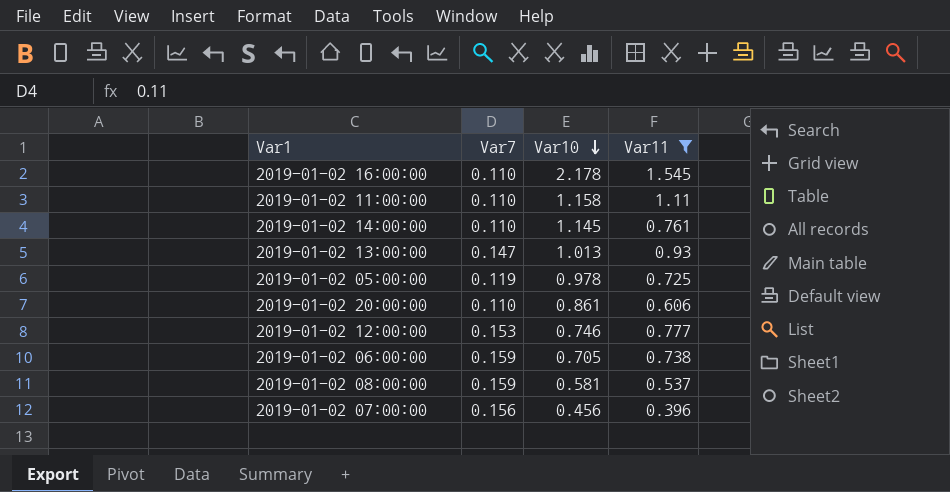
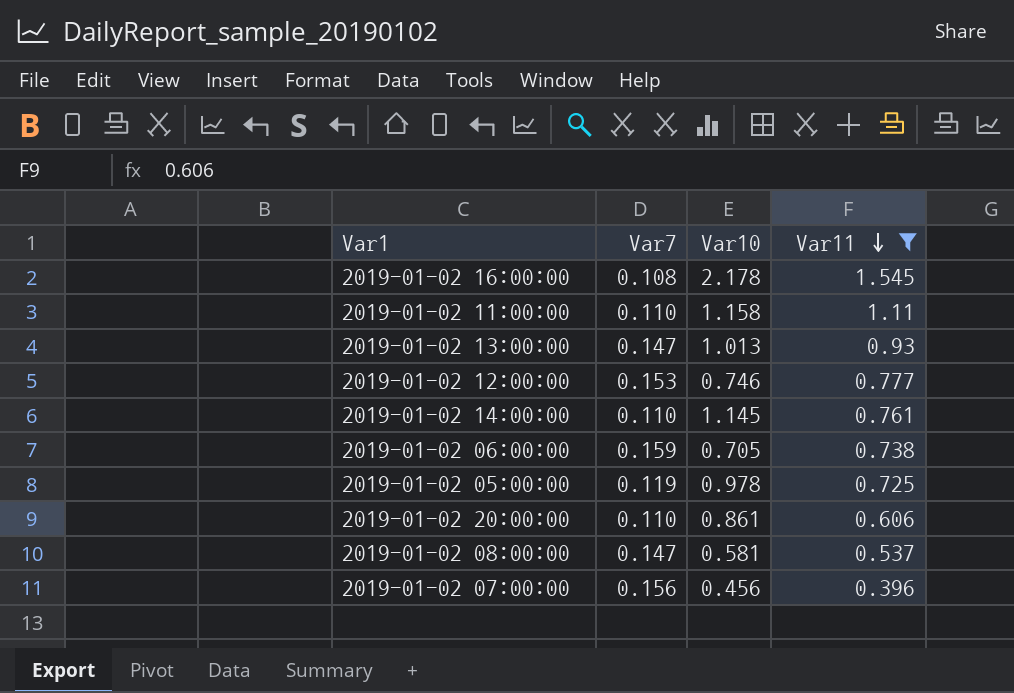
row order: Var10 descending -> Var11 descending
2019-01-02 16:00:00 | Var7: 0.110 -> 0.108
2019-01-02 08:00:00 | Var7: 0.159 -> 0.147

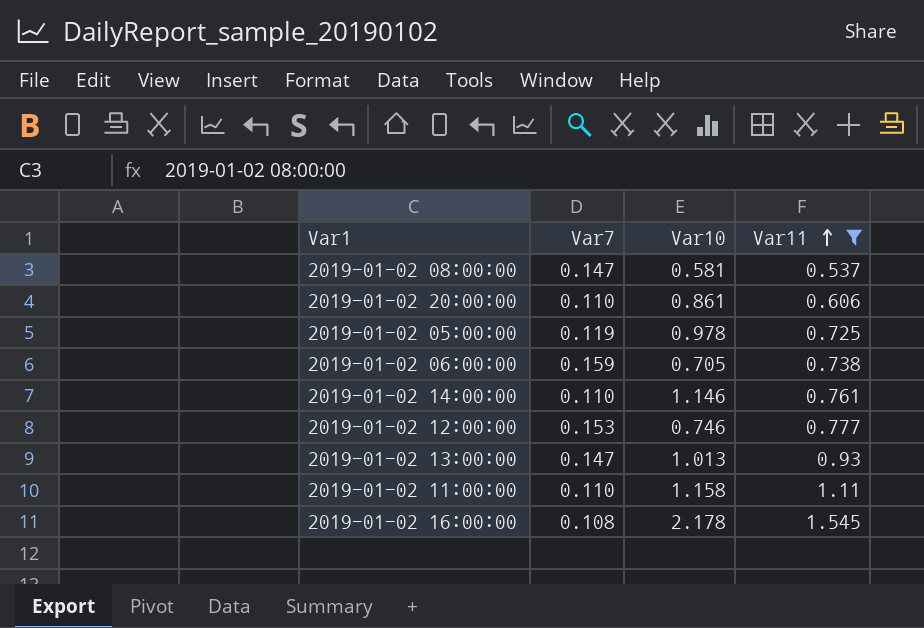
row order: Var11 descending -> Var11 ascending
row 2019-01-02 07:00:00: 0.156 | 0.456 | 0.396 -> none
2019-01-02 14:00:00 | Var10: 1.145 -> 1.146

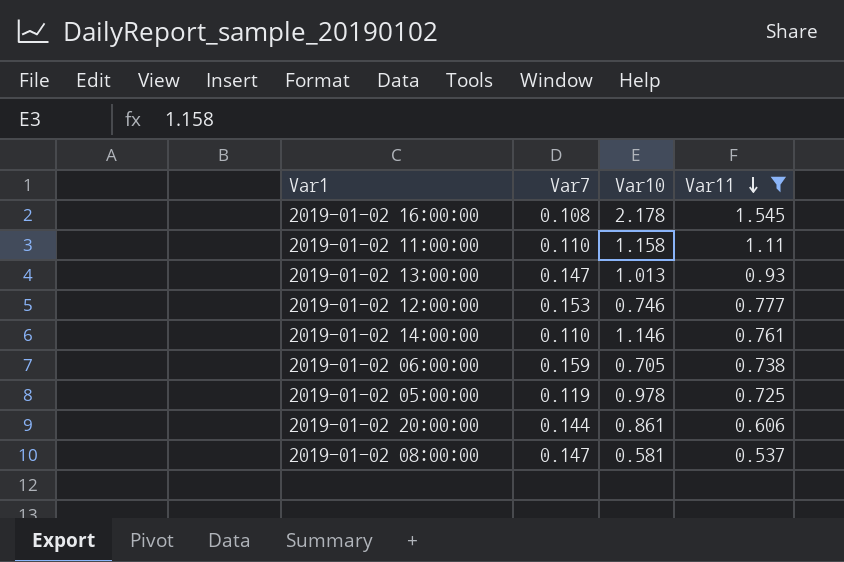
row order: Var11 ascending -> Var11 descending
2019-01-02 20:00:00 | Var7: 0.110 -> 0.144

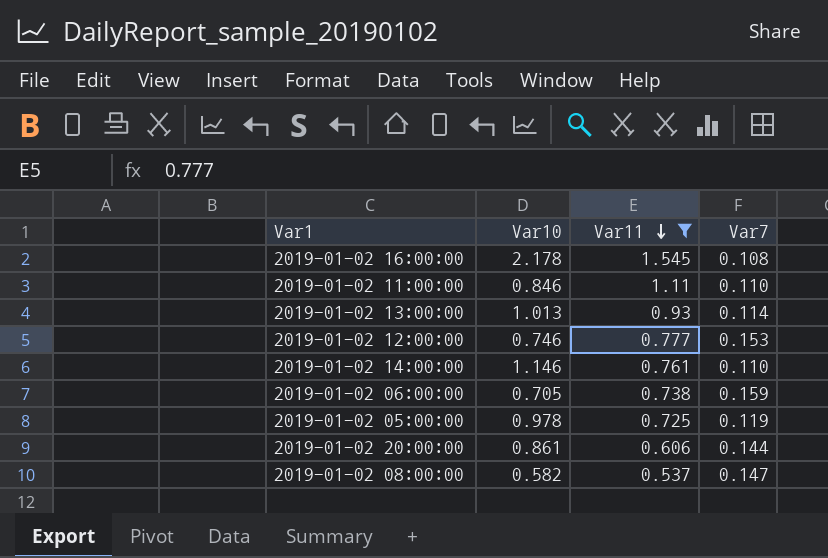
column Var7 | position: 2 -> 4
2019-01-02 11:00:00 | Var10: 1.158 -> 0.846
2019-01-02 13:00:00 | Var7: 0.147 -> 0.114
2019-01-02 08:00:00 | Var10: 0.581 -> 0.582

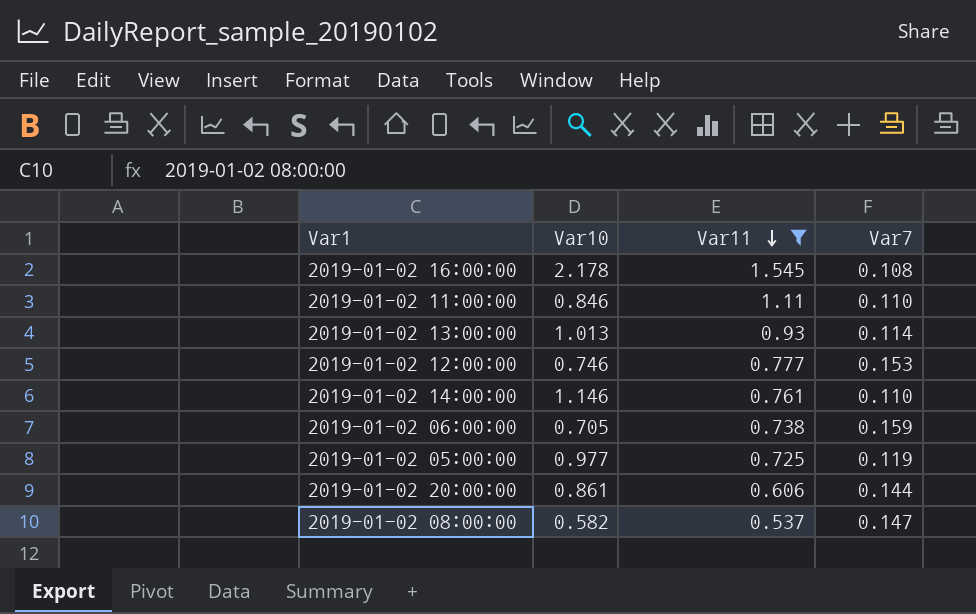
2019-01-02 05:00:00 | Var10: 0.978 -> 0.977

